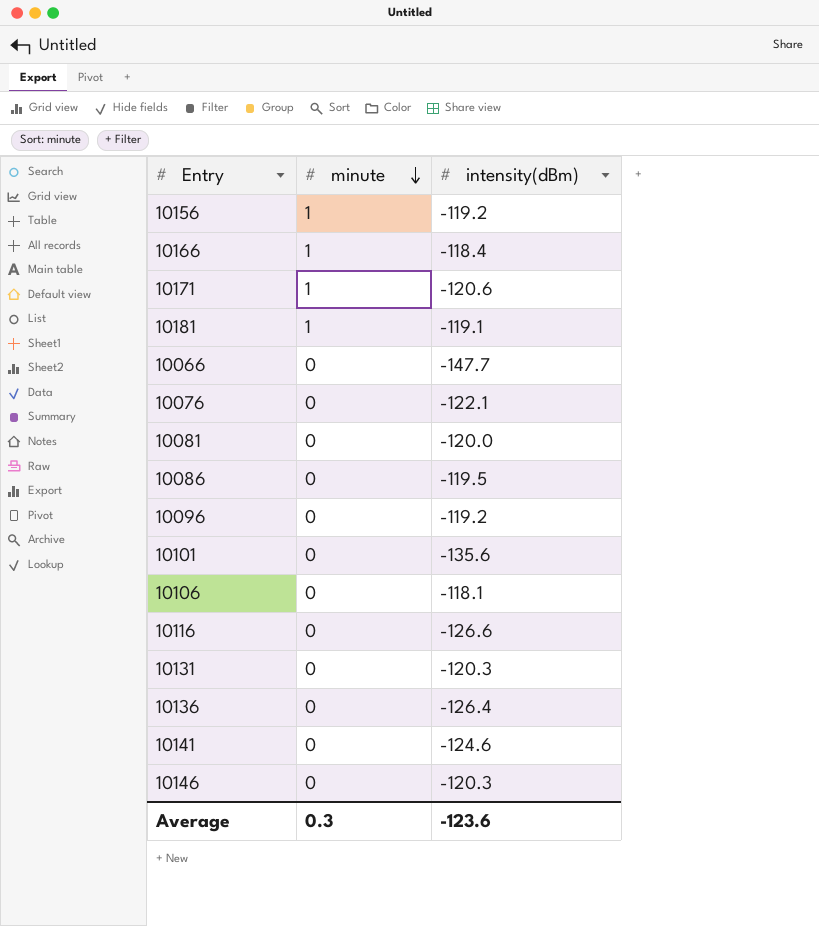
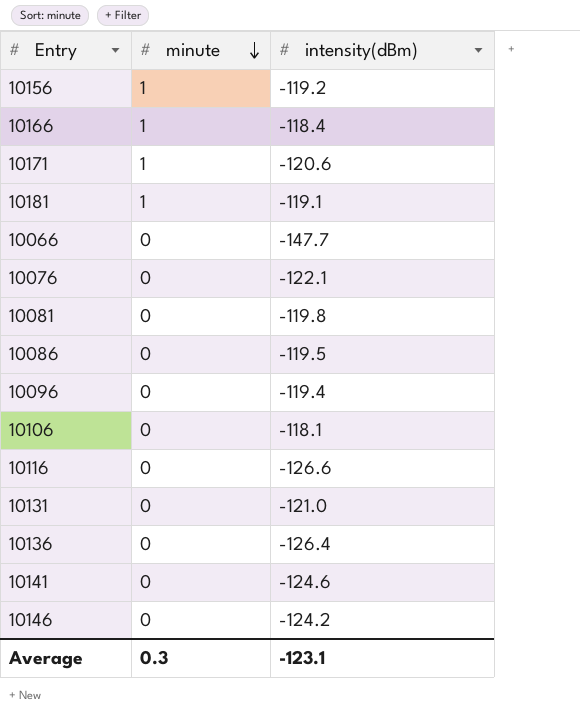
row 10101: 0 | -135.6 -> none
10081 | intensity(dBm): -120.0 -> -119.8
10096 | intensity(dBm): -119.2 -> -119.4
10131 | intensity(dBm): -120.3 -> -121.0
10146 | intensity(dBm): -120.3 -> -124.2
Average | intensity(dBm): -123.6 -> -123.1

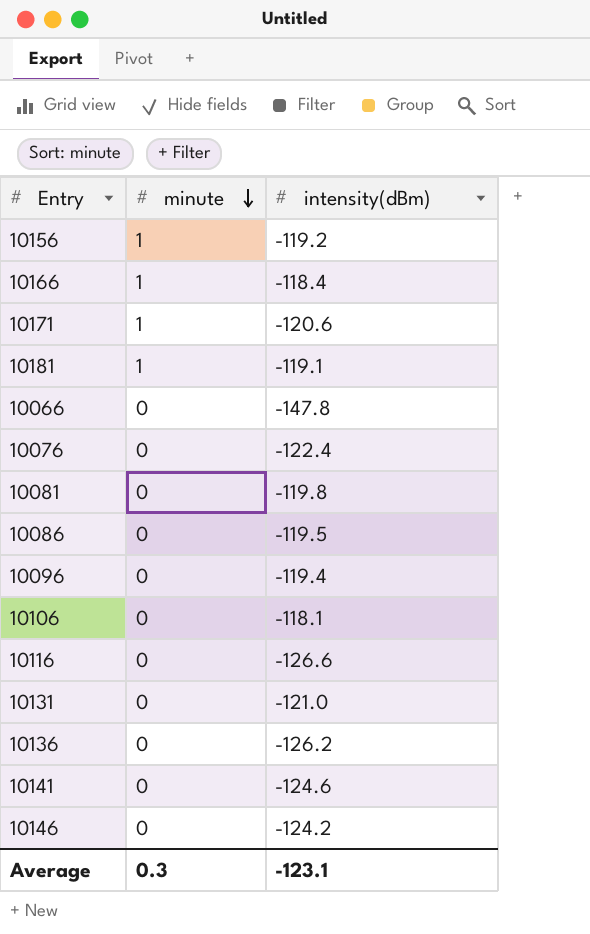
10066 | intensity(dBm): -147.7 -> -147.8
10076 | intensity(dBm): -122.1 -> -122.4
10136 | intensity(dBm): -126.4 -> -126.2

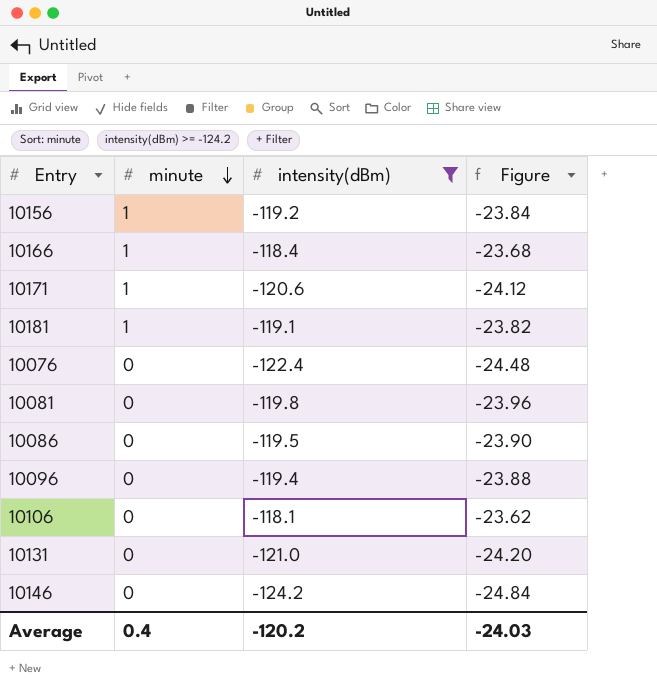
filter: none -> intensity(dBm) >= -124.2
column Figure | formula: none -> [intensity(dBm)] * 0.2
Average | minute: 0.3 -> 0.4
Average | intensity(dBm): -123.1 -> -120.2

